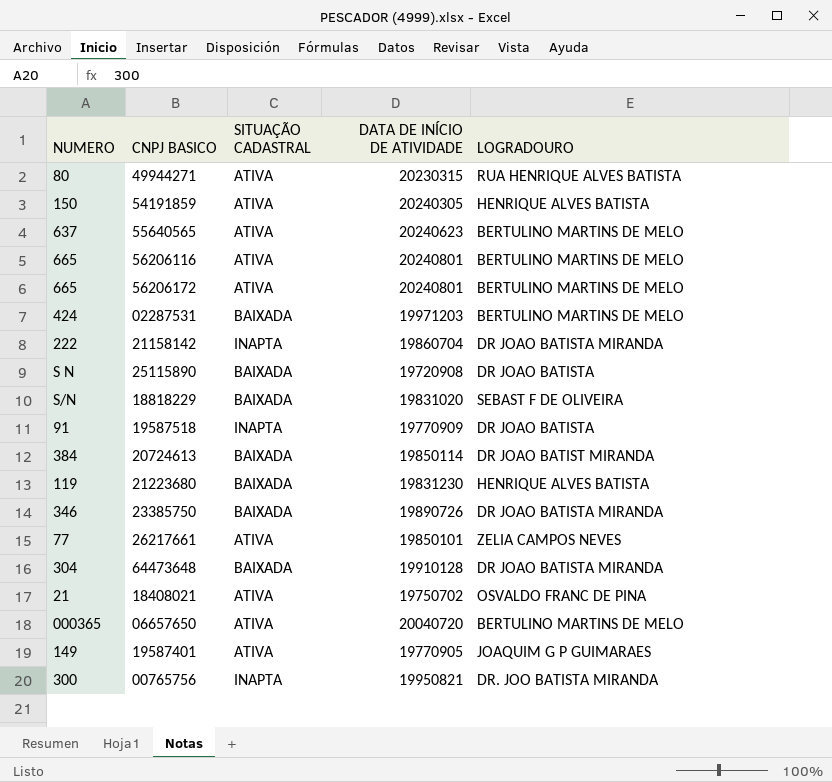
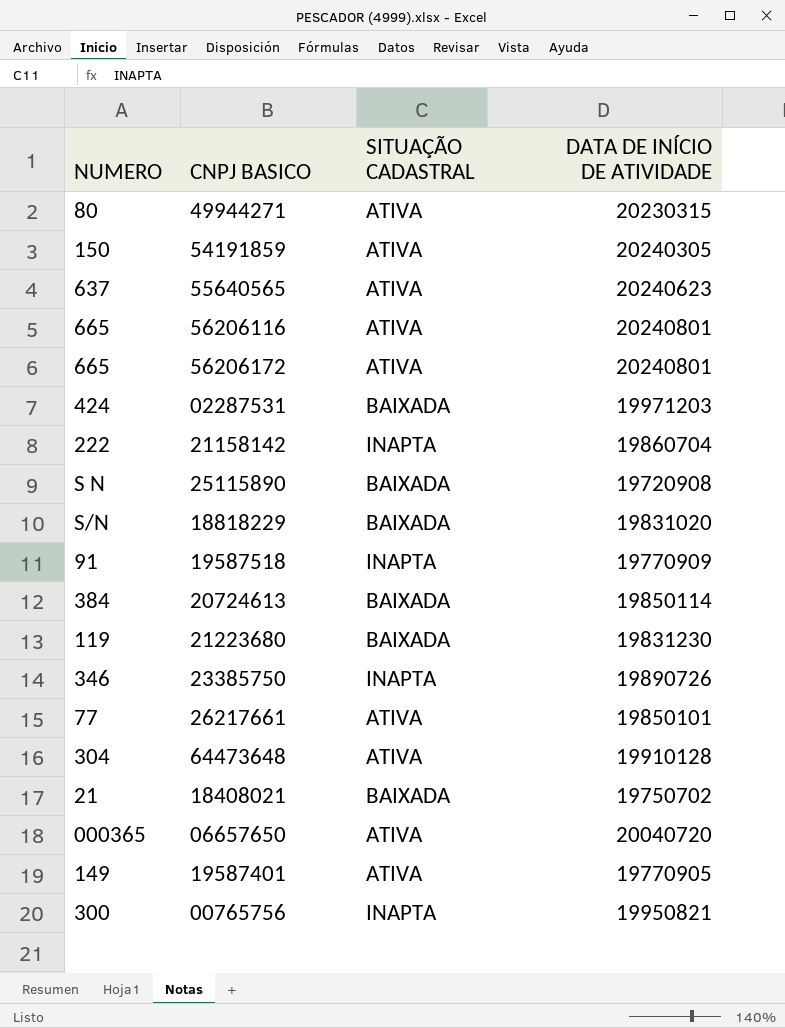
column LOGRADOURO | position: 5 -> none
23385750 | SITUAÇÃO CADASTRAL: BAIXADA -> INAPTA
64473648 | SITUAÇÃO CADASTRAL: BAIXADA -> ATIVA
18408021 | SITUAÇÃO CADASTRAL: ATIVA -> BAIXADA

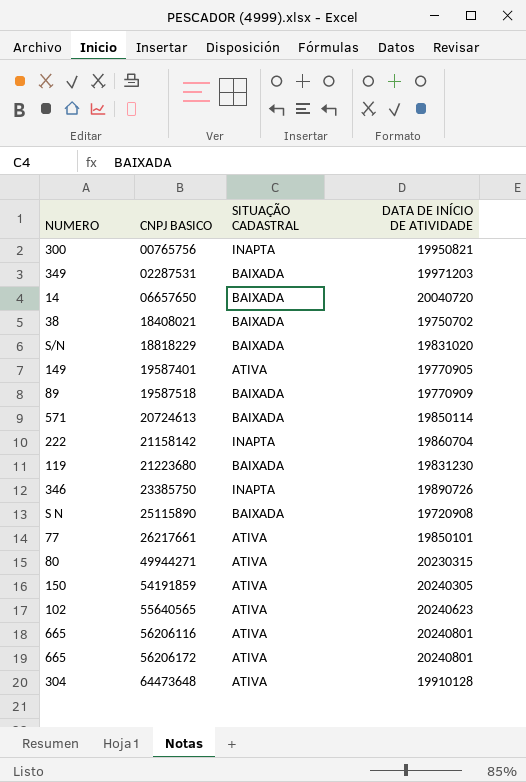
row order: none -> CNPJ BASICO ascending
02287531 | NUMERO: 424 -> 349
06657650 | NUMERO: 000365 -> 14
06657650 | SITUAÇÃO CADASTRAL: ATIVA -> BAIXADA
18408021 | NUMERO: 21 -> 38
19587518 | NUMERO: 91 -> 89
19587518 | SITUAÇÃO CADASTRAL: INAPTA -> BAIXADA
20724613 | NUMERO: 384 -> 571
55640565 | NUMERO: 637 -> 102

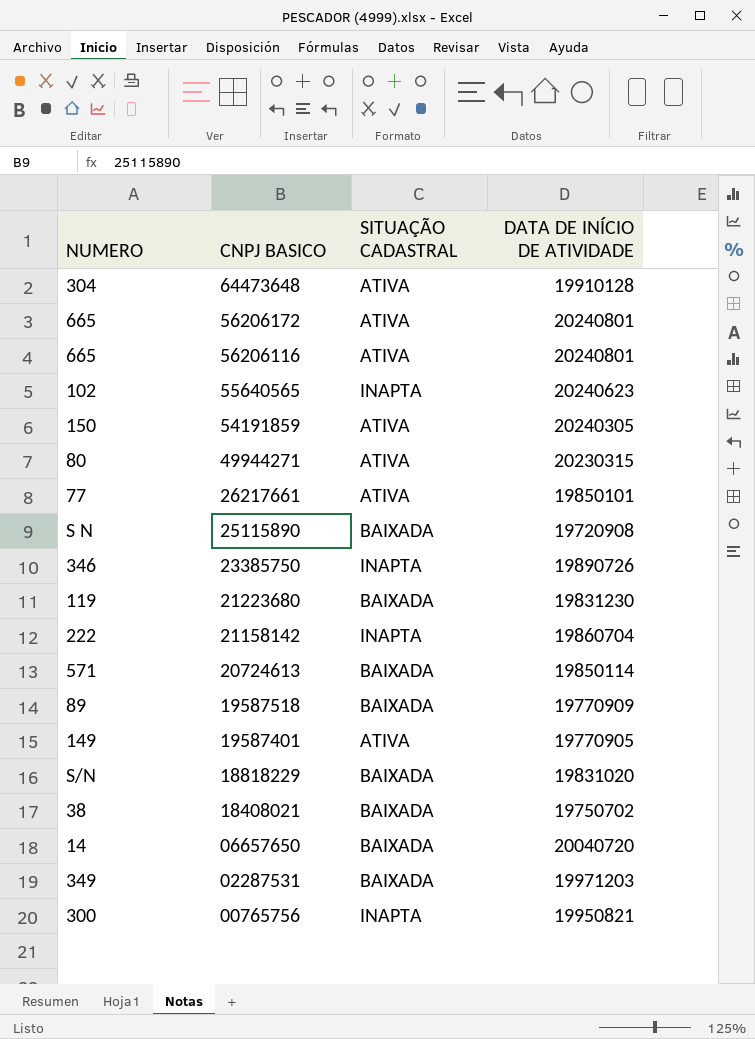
row order: CNPJ BASICO ascending -> CNPJ BASICO descending
55640565 | SITUAÇÃO CADASTRAL: ATIVA -> INAPTA

